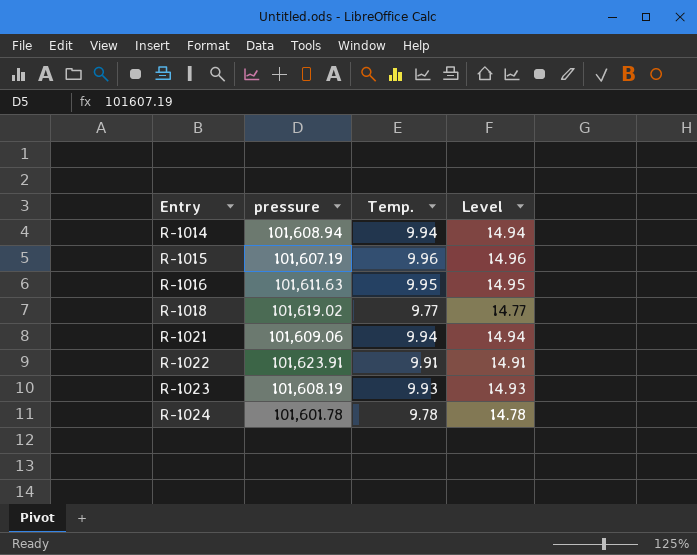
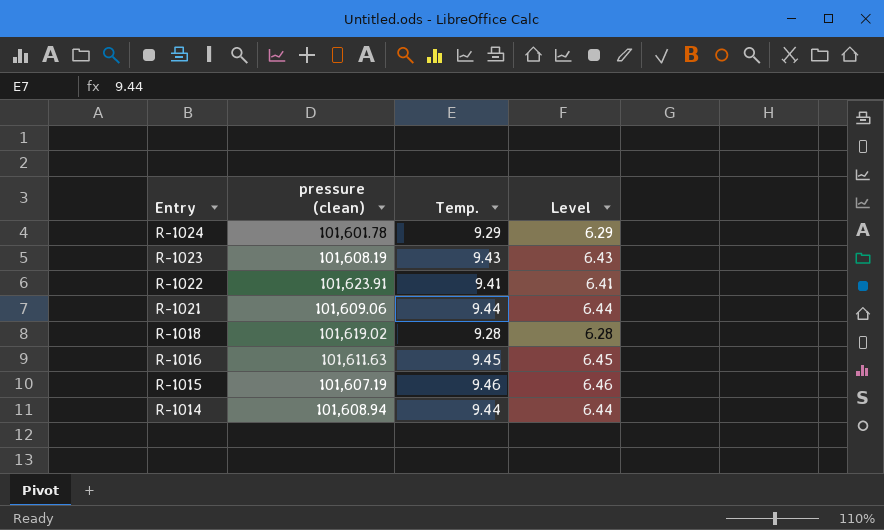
row order: Entry ascending -> Entry descending
column name: pressure -> pressure (clean)
column Level | formula: [Temp.] + 5 -> [Temp.] - 3
R-1024 | Temp.: 9.78 -> 9.29
R-1023 | Temp.: 9.93 -> 9.43
R-1022 | Temp.: 9.91 -> 9.41
R-1021 | Temp.: 9.94 -> 9.44
R-1018 | Temp.: 9.77 -> 9.28
R-1016 | Temp.: 9.95 -> 9.45
R-1015 | Temp.: 9.96 -> 9.46
R-1014 | Temp.: 9.94 -> 9.44

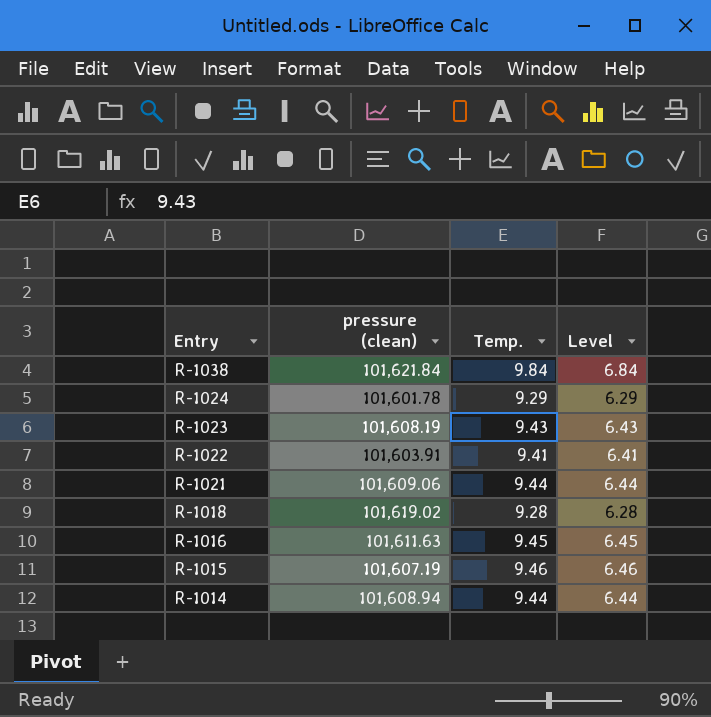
row R-1038: none -> 101,621.84 | 9.84 | 6.84
R-1022 | pressure (clean): 101,623.91 -> 101,603.91

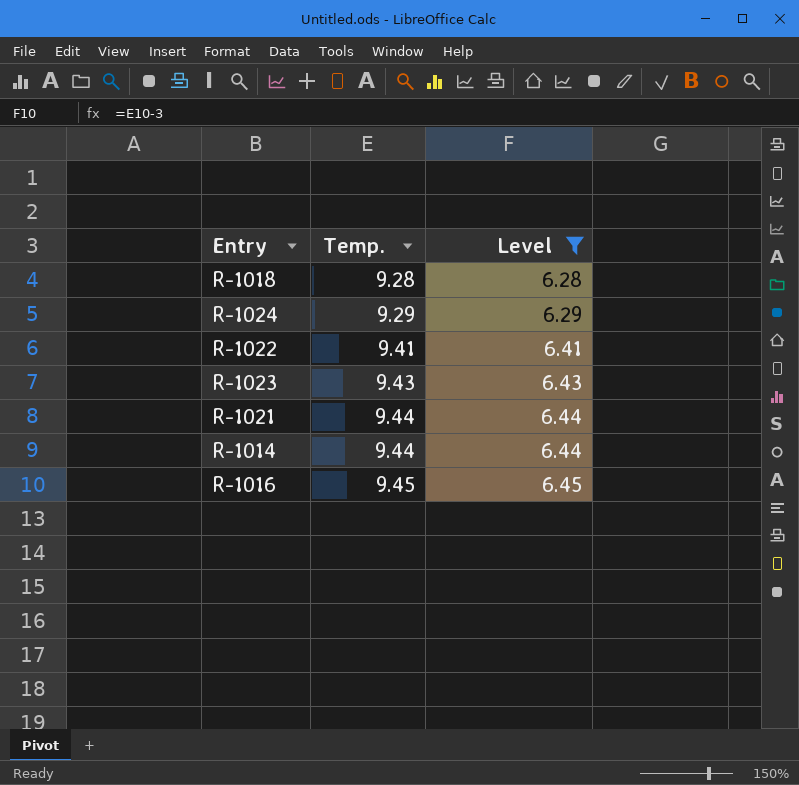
filter: none -> Level <= 6.45
row order: Entry descending -> Temp. ascending
column pressure (clean) | position: 2 -> none

